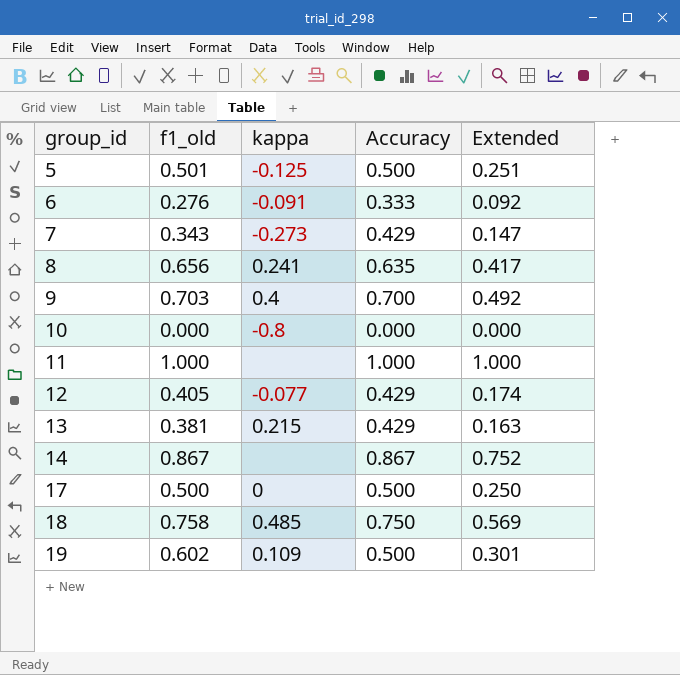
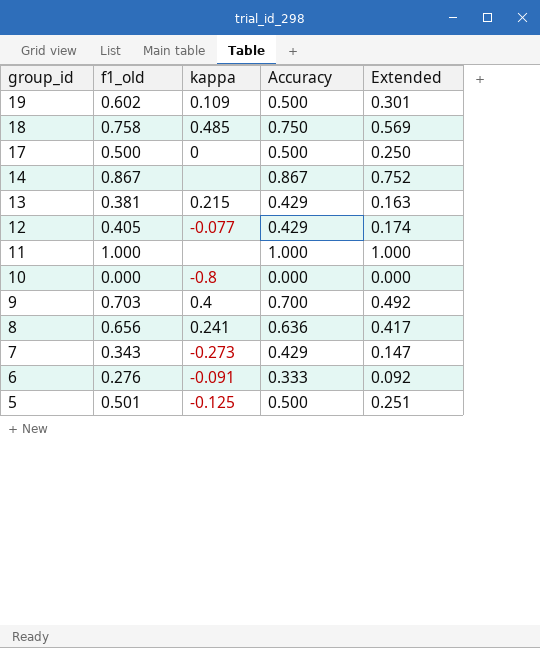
row order: group_id ascending -> group_id descending
8 | Accuracy: 0.635 -> 0.636

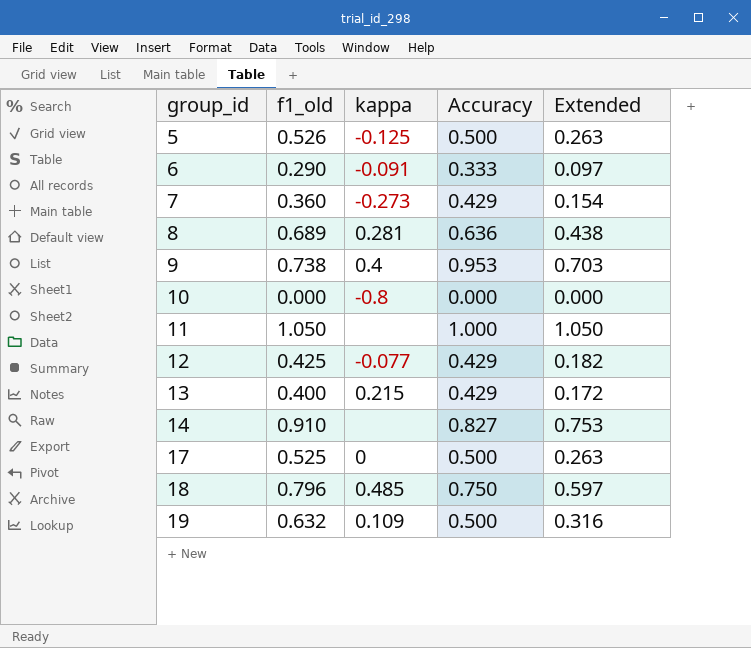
row order: group_id descending -> group_id ascending
5 | f1_old: 0.501 -> 0.526
5 | Extended: 0.251 -> 0.263
6 | f1_old: 0.276 -> 0.290
6 | Extended: 0.092 -> 0.097
7 | f1_old: 0.343 -> 0.360
7 | Extended: 0.147 -> 0.154
8 | f1_old: 0.656 -> 0.689
8 | kappa: 0.241 -> 0.281
8 | Extended: 0.417 -> 0.438
9 | f1_old: 0.703 -> 0.738
9 | Accuracy: 0.700 -> 0.953
9 | Extended: 0.492 -> 0.703
11 | f1_old: 1.000 -> 1.050
11 | Extended: 1.000 -> 1.050
12 | f1_old: 0.405 -> 0.425
12 | Extended: 0.174 -> 0.182
13 | f1_old: 0.381 -> 0.400
13 | Extended: 0.163 -> 0.172
14 | f1_old: 0.867 -> 0.910
14 | Accuracy: 0.867 -> 0.827
14 | Extended: 0.752 -> 0.753
17 | f1_old: 0.500 -> 0.525
17 | Extended: 0.250 -> 0.263
18 | f1_old: 0.758 -> 0.796
18 | Extended: 0.569 -> 0.597
19 | f1_old: 0.602 -> 0.632
19 | Extended: 0.301 -> 0.316

